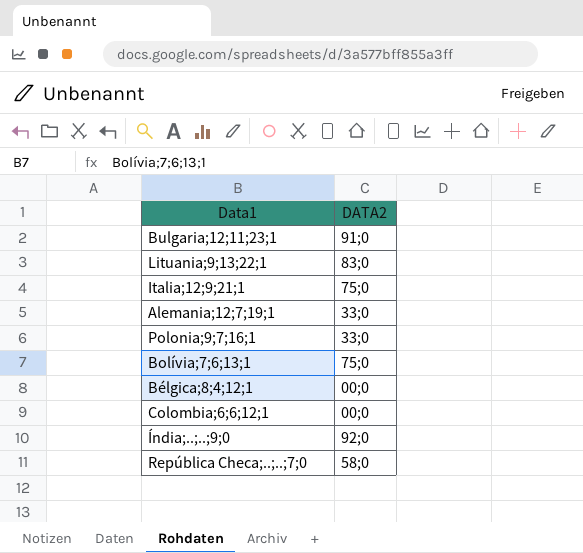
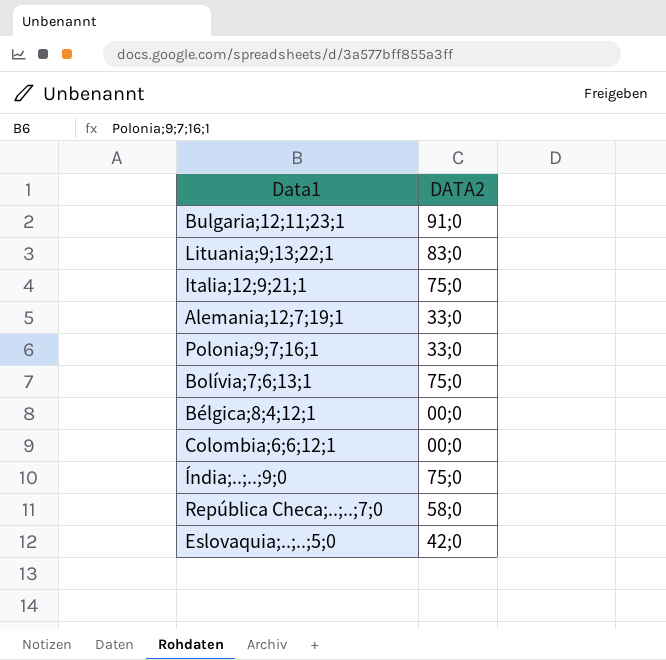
Índia;..;..;9;0 | DATA2: 92;0 -> 75;0
row Eslovaquia;..;..;5;0: none -> 42;0

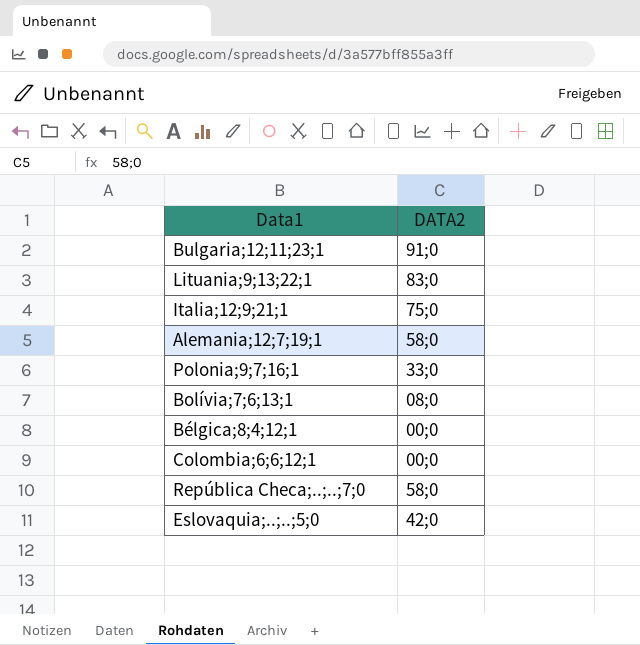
row Índia;..;..;9;0: 75;0 -> none
Alemania;12;7;19;1 | DATA2: 33;0 -> 58;0
Bolívia;7;6;13;1 | DATA2: 75;0 -> 08;0

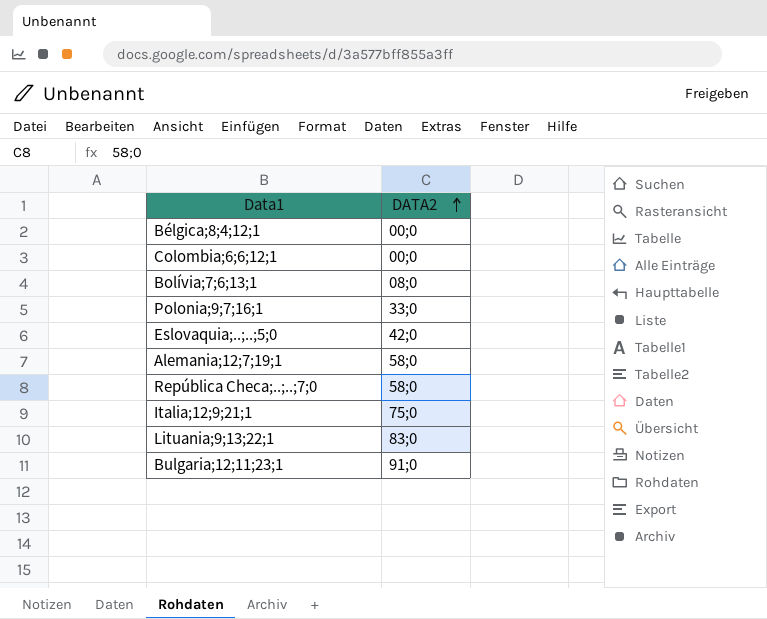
row order: none -> DATA2 ascending

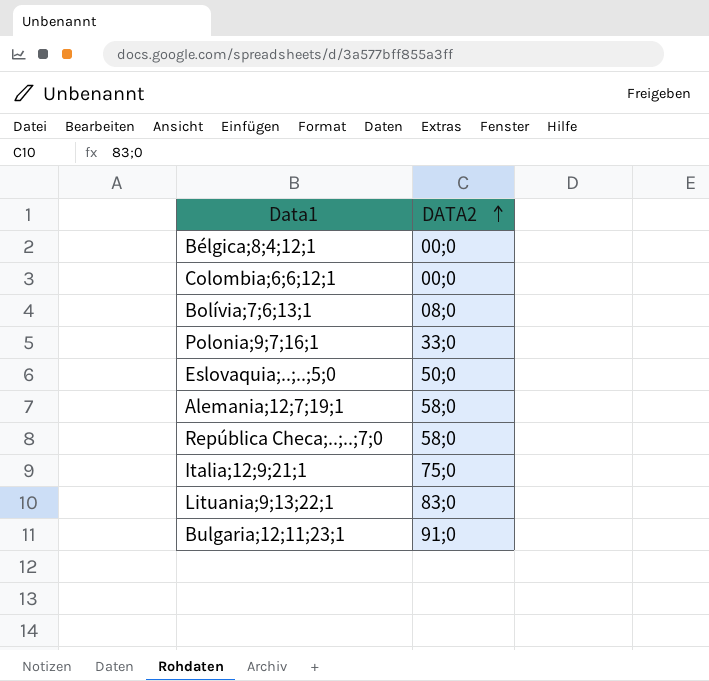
Eslovaquia;..;..;5;0 | DATA2: 42;0 -> 50;0

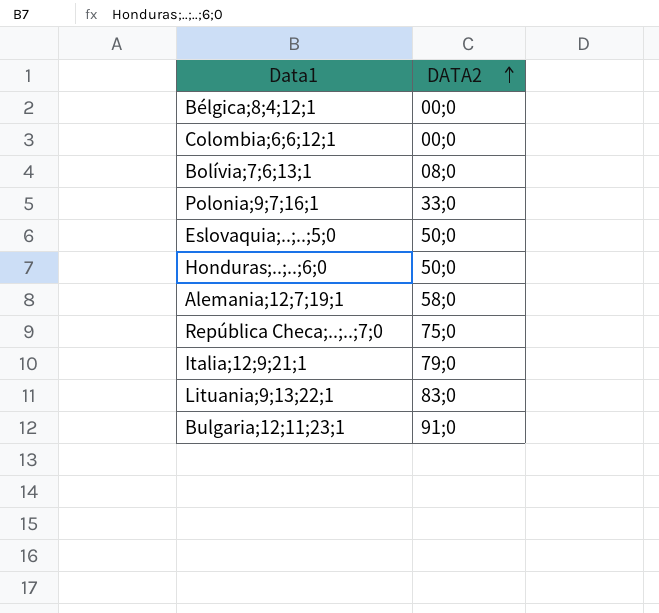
row Honduras;..;..;6;0: none -> 50;0
República Checa;..;..;7;0 | DATA2: 58;0 -> 75;0
Italia;12;9;21;1 | DATA2: 75;0 -> 79;0

